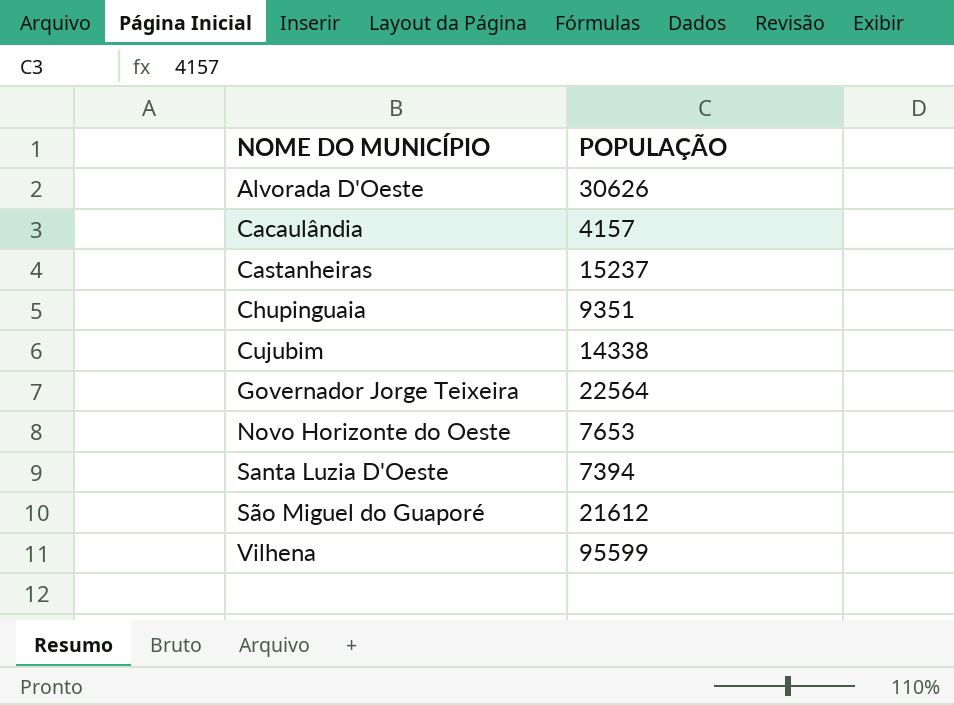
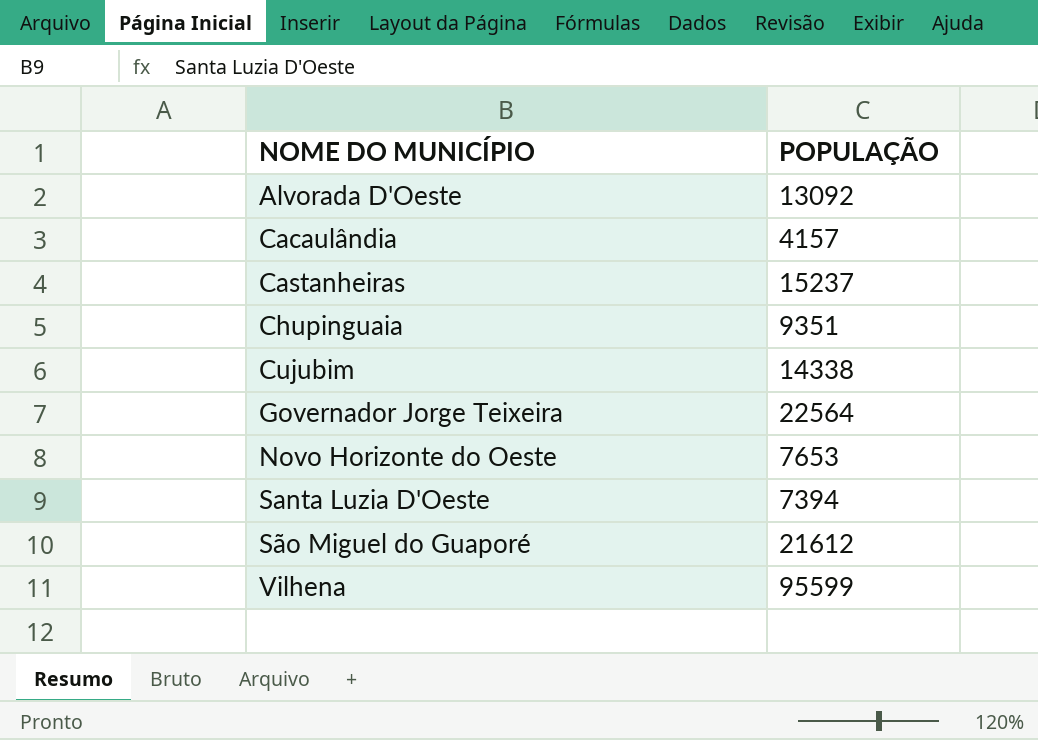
Alvorada D'Oeste | POPULAÇÃO: 30626 -> 13092

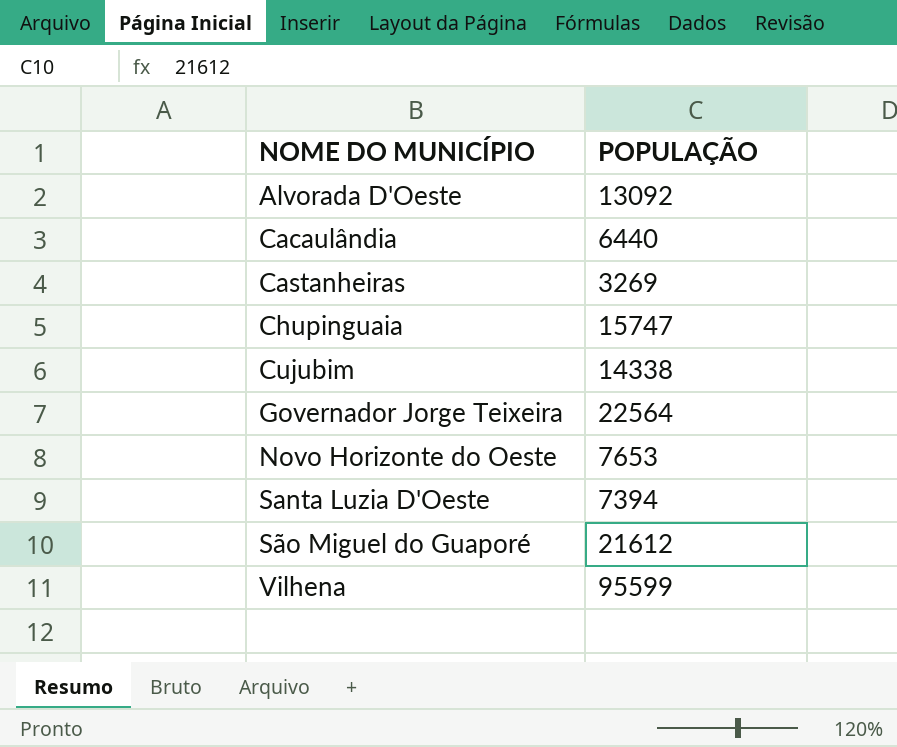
Cacaulândia | POPULAÇÃO: 4157 -> 6440
Castanheiras | POPULAÇÃO: 15237 -> 3269
Chupinguaia | POPULAÇÃO: 9351 -> 15747

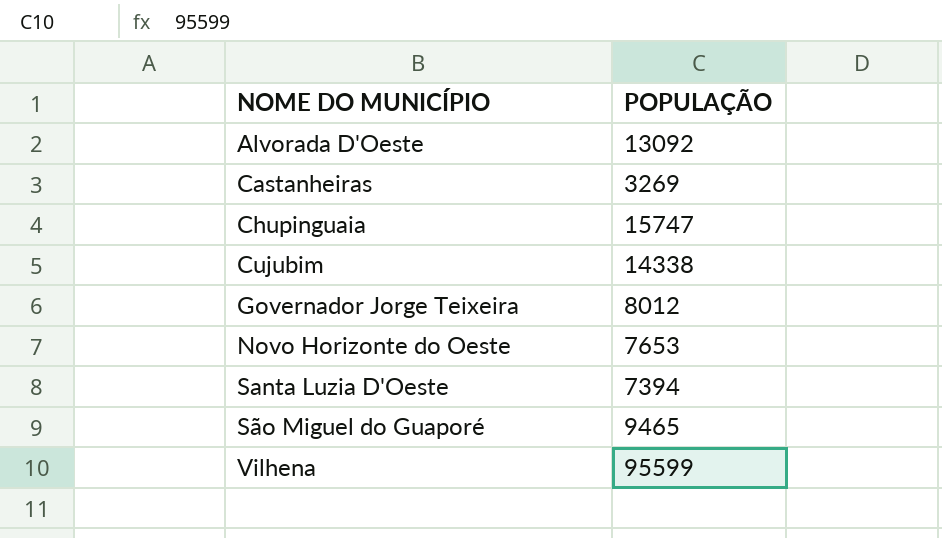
row Cacaulândia: 6440 -> none
Governador Jorge Teixeira | POPULAÇÃO: 22564 -> 8012
São Miguel do Guaporé | POPULAÇÃO: 21612 -> 9465

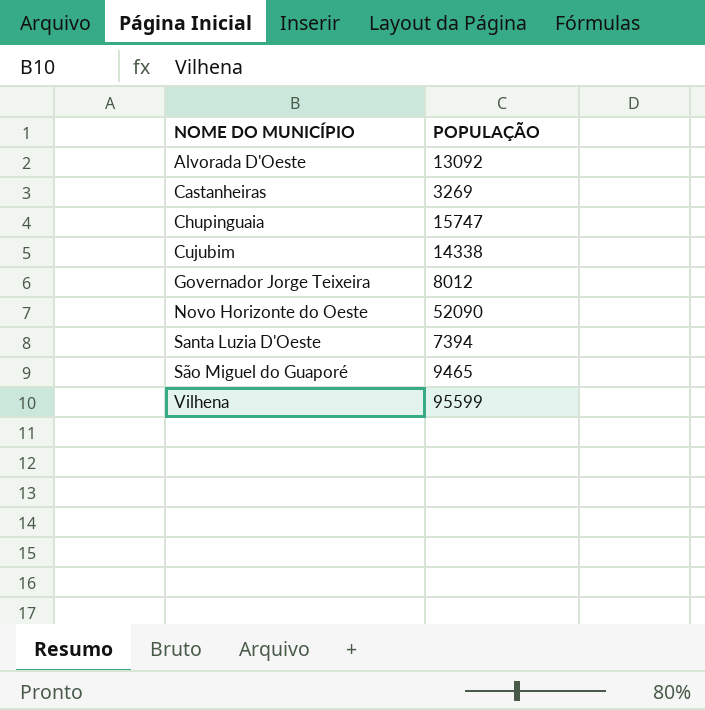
Novo Horizonte do Oeste | POPULAÇÃO: 7653 -> 52090

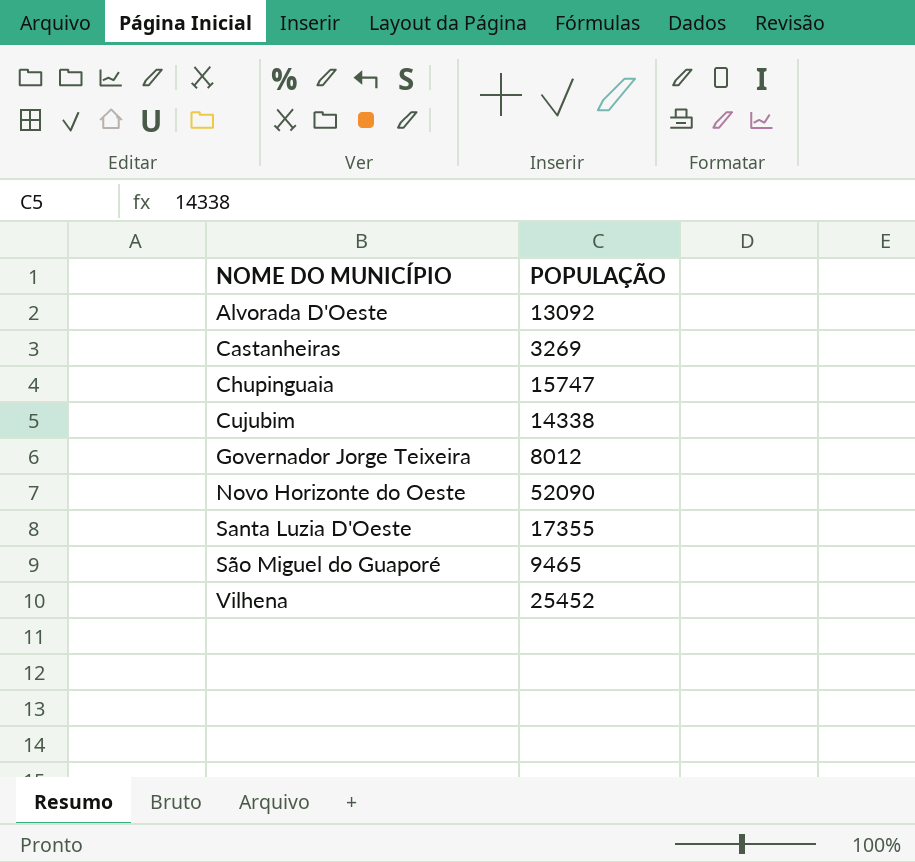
Santa Luzia D'Oeste | POPULAÇÃO: 7394 -> 17355
Vilhena | POPULAÇÃO: 95599 -> 25452

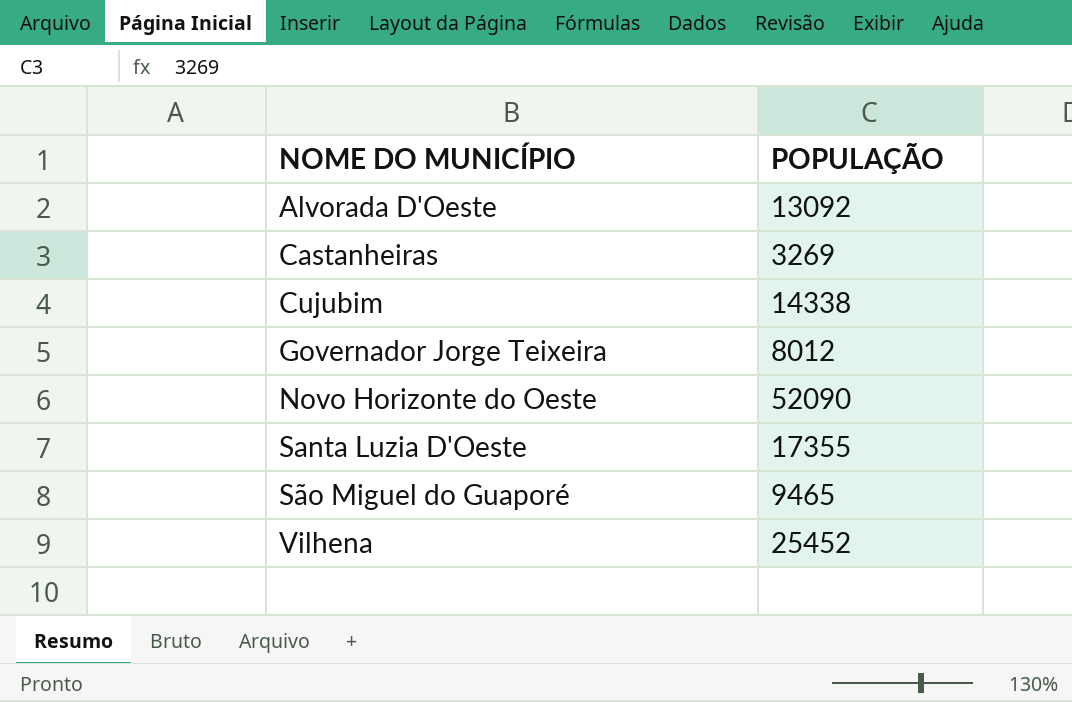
row Chupinguaia: 15747 -> none

